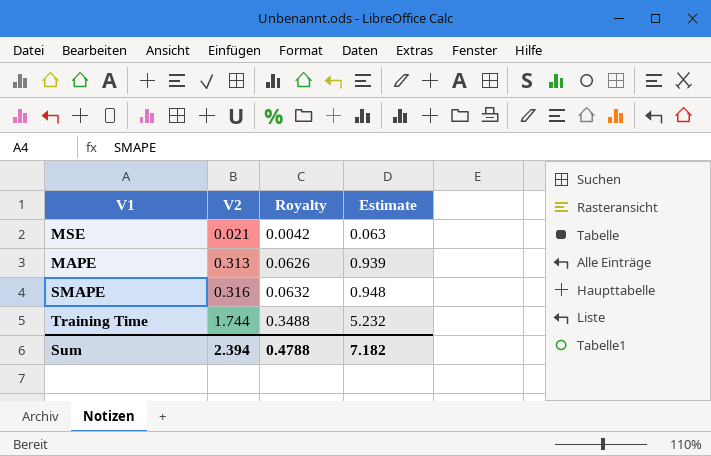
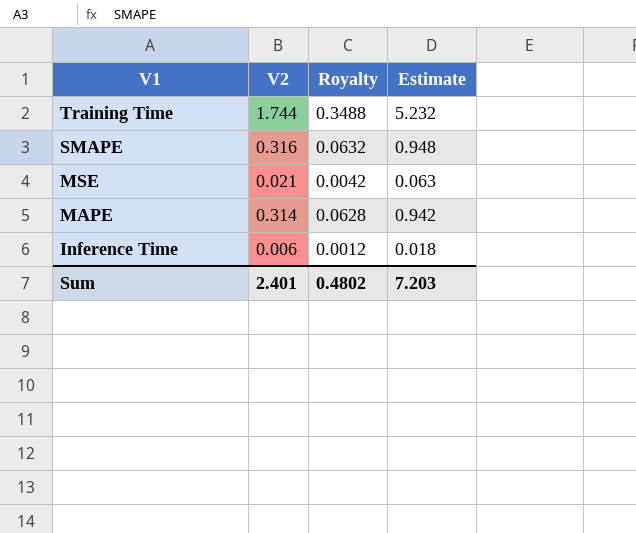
row order: V2 ascending -> V1 descending
MAPE | V2: 0.313 -> 0.314
MAPE | Royalty: 0.0626 -> 0.0628
MAPE | Estimate: 0.939 -> 0.942
row Inference Time: none -> 0.006 | 0.0012 | 0.018
Sum | V2: 2.394 -> 2.401
Sum | Royalty: 0.4788 -> 0.4802
Sum | Estimate: 7.182 -> 7.203

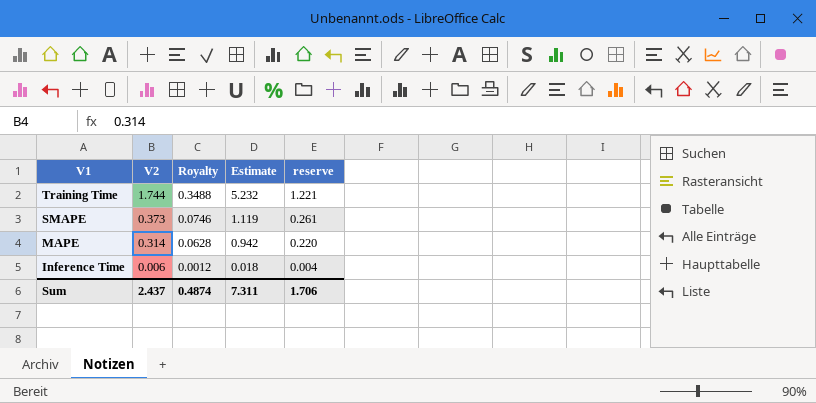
column reserve | formula: none -> [V2] * 0.7
row MSE: 0.021 | 0.0042 | 0.063 -> none
SMAPE | V2: 0.316 -> 0.373
SMAPE | Royalty: 0.0632 -> 0.0746
SMAPE | Estimate: 0.948 -> 1.119
Sum | V2: 2.401 -> 2.437
Sum | Royalty: 0.4802 -> 0.4874
Sum | Estimate: 7.203 -> 7.311

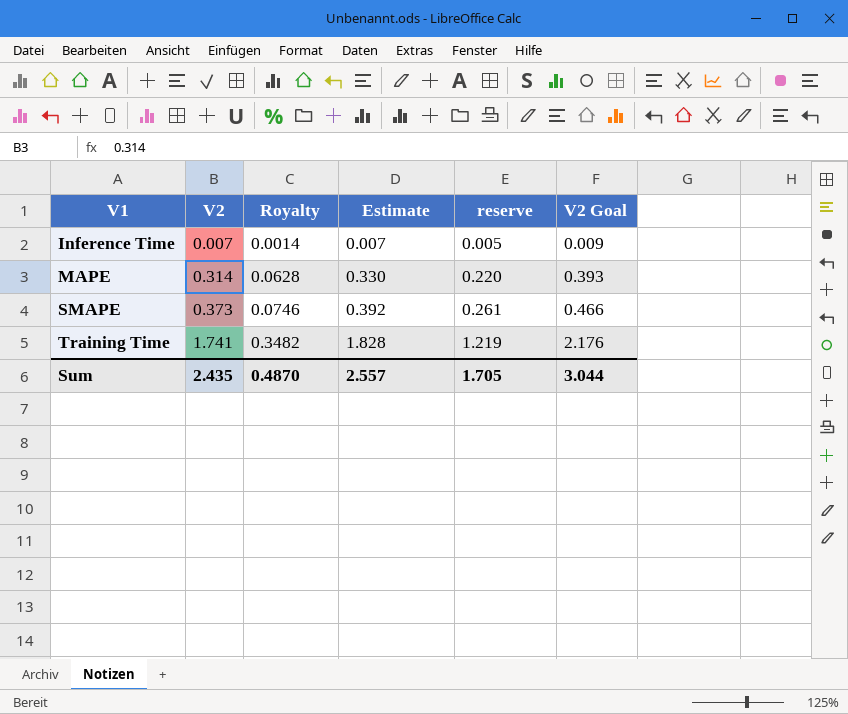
row order: V1 descending -> V1 ascending
column Estimate | formula: [V2] * 3 -> [V2] * 1.05
column V2 Goal | formula: none -> [V2] * 1.25
Inference Time | V2: 0.006 -> 0.007
Inference Time | Royalty: 0.0012 -> 0.0014
Inference Time | reserve: 0.004 -> 0.005
Training Time | V2: 1.744 -> 1.741
Training Time | Royalty: 0.3488 -> 0.3482
Training Time | reserve: 1.221 -> 1.219
Sum | V2: 2.437 -> 2.435
Sum | Royalty: 0.4874 -> 0.4870
Sum | Estimate: 7.311 -> 2.557
Sum | reserve: 1.706 -> 1.705

